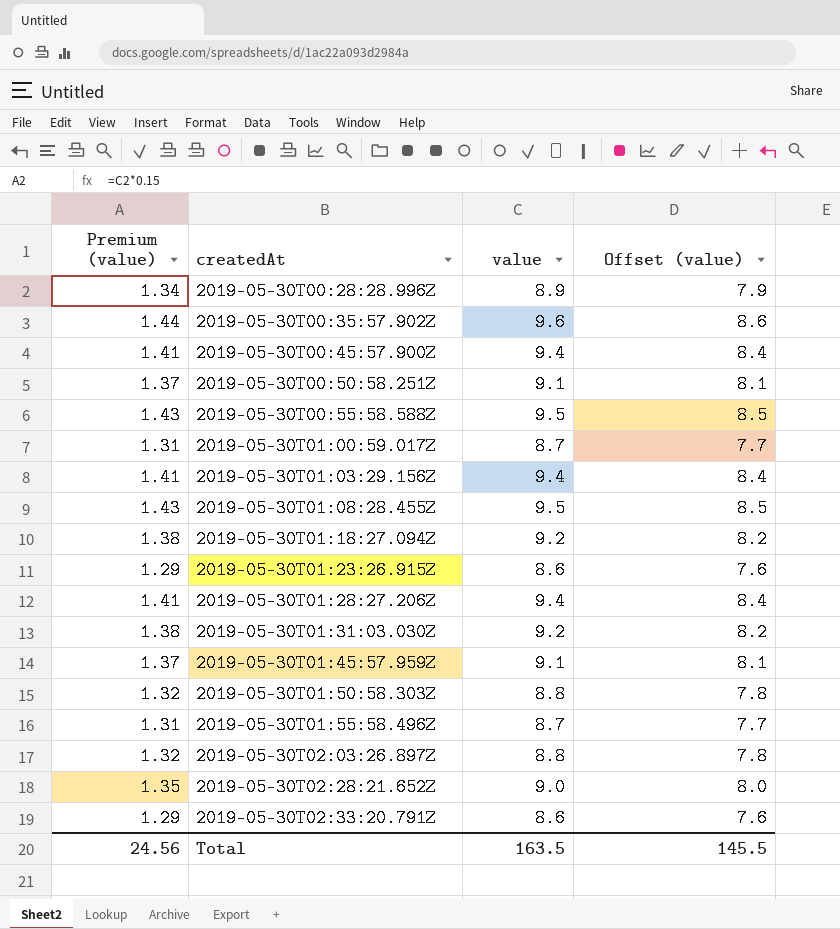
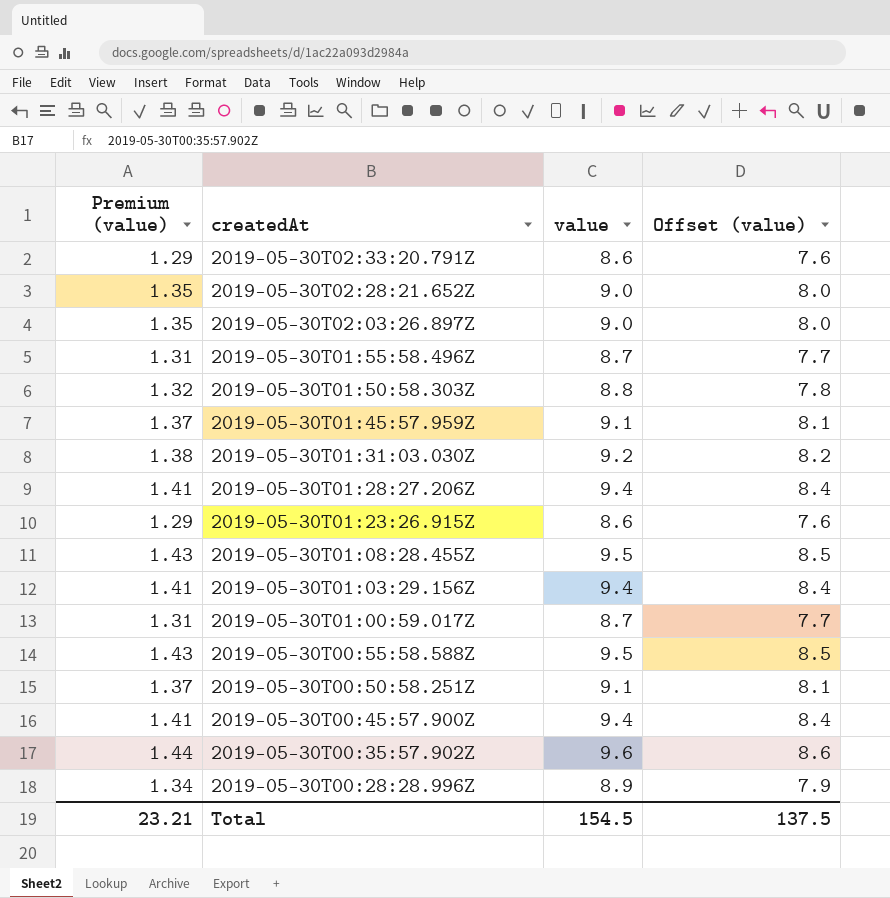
row order: createdAt ascending -> createdAt descending
row 2019-05-30T01:18:27.094Z: 1.38 | 9.2 | 8.2 -> none
2019-05-30T02:03:26.897Z | Premium (value): 1.32 -> 1.35
2019-05-30T02:03:26.897Z | value: 8.8 -> 9.0
2019-05-30T02:03:26.897Z | Offset (value): 7.8 -> 8.0
Total | Premium (value): 24.56 -> 23.21
Total | value: 163.5 -> 154.5
Total | Offset (value): 145.5 -> 137.5

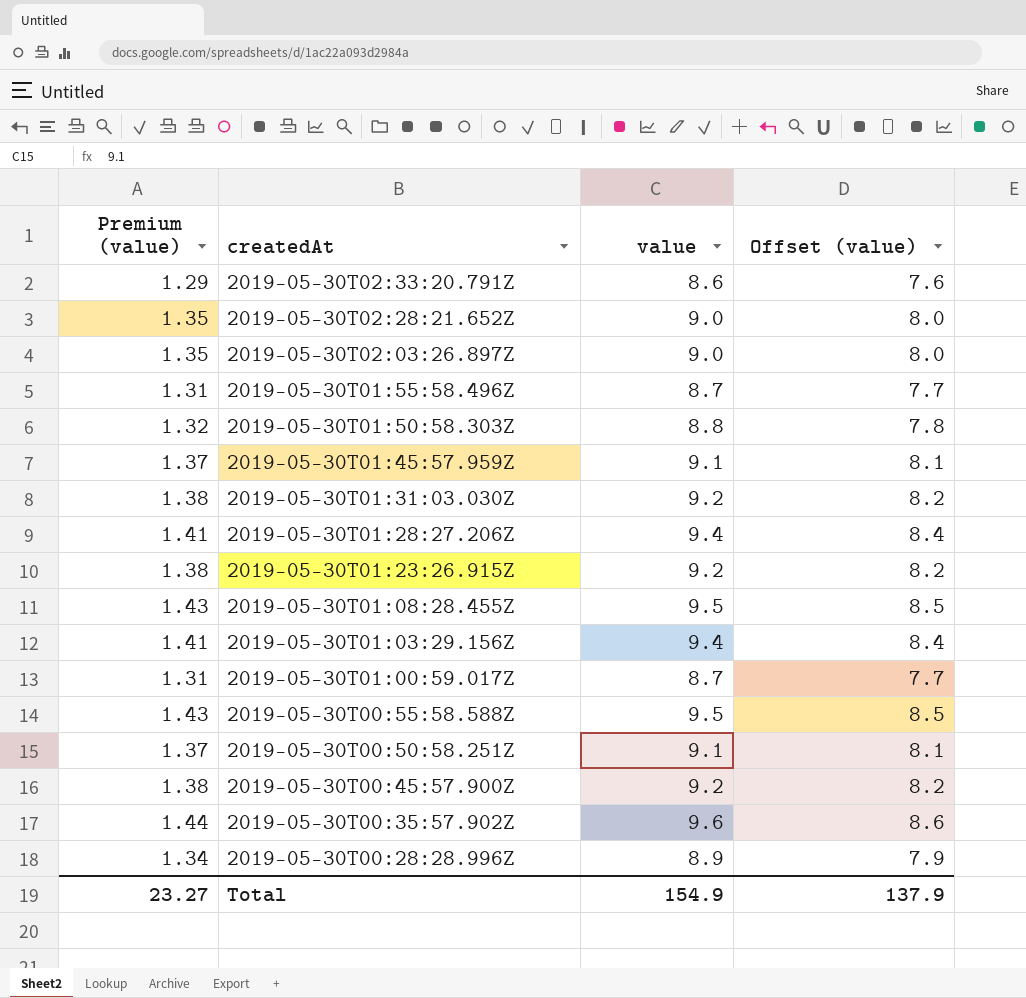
2019-05-30T01:23:26.915Z | Premium (value): 1.29 -> 1.38
2019-05-30T01:23:26.915Z | value: 8.6 -> 9.2
2019-05-30T01:23:26.915Z | Offset (value): 7.6 -> 8.2
2019-05-30T00:45:57.900Z | Premium (value): 1.41 -> 1.38
2019-05-30T00:45:57.900Z | value: 9.4 -> 9.2
2019-05-30T00:45:57.900Z | Offset (value): 8.4 -> 8.2
Total | Premium (value): 23.21 -> 23.27
Total | value: 154.5 -> 154.9
Total | Offset (value): 137.5 -> 137.9

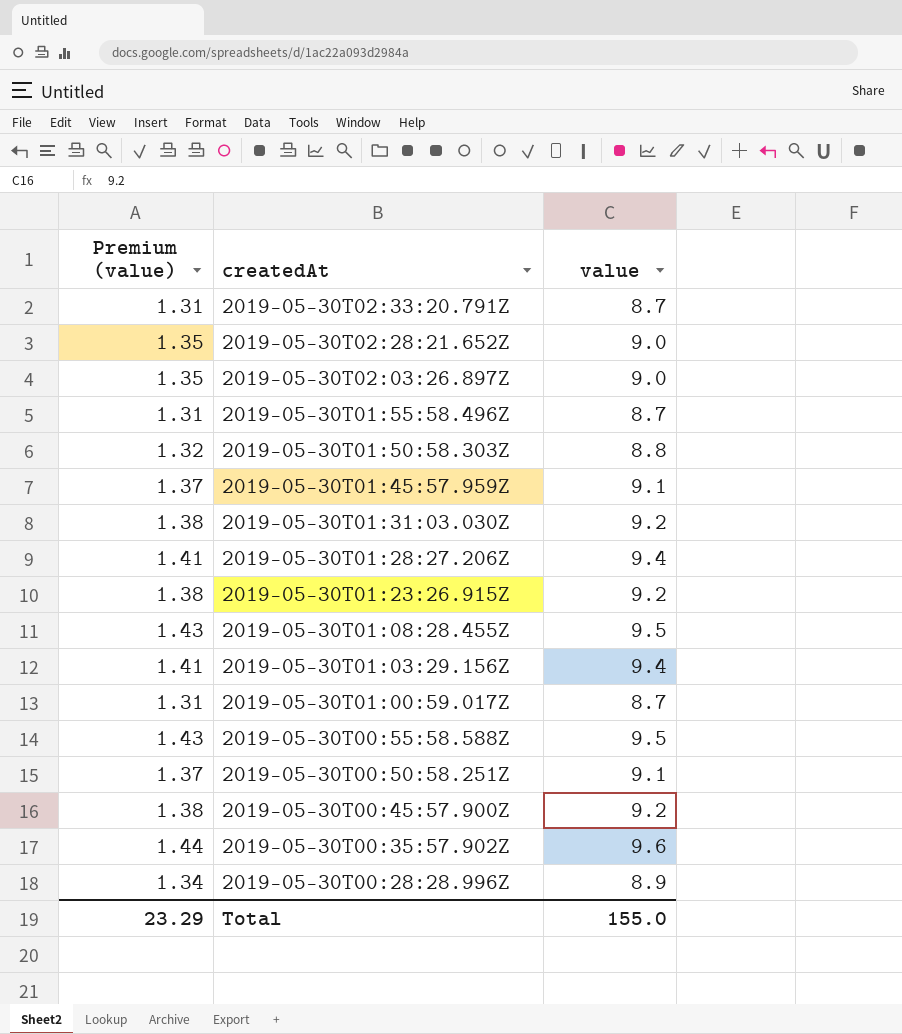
column Offset (value) | formula: [value] - 1 -> none
2019-05-30T02:33:20.791Z | Premium (value): 1.29 -> 1.31
2019-05-30T02:33:20.791Z | value: 8.6 -> 8.7
Total | Premium (value): 23.27 -> 23.29
Total | value: 154.9 -> 155.0

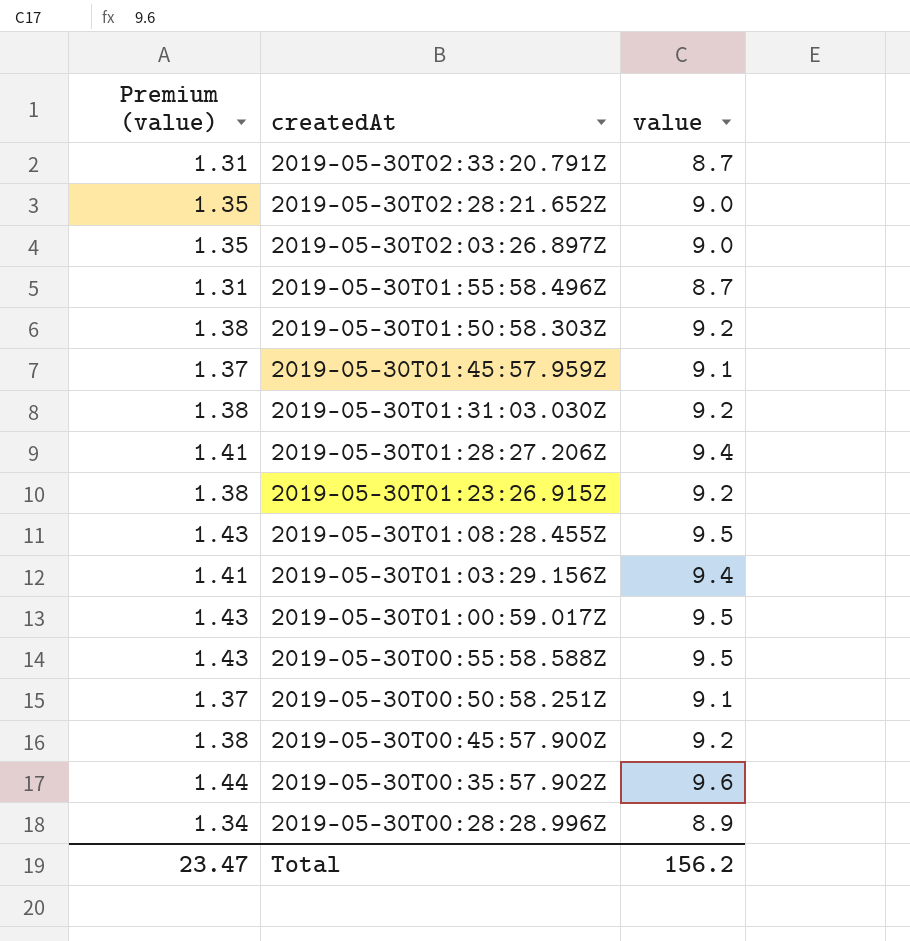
2019-05-30T01:50:58.303Z | Premium (value): 1.32 -> 1.38
2019-05-30T01:50:58.303Z | value: 8.8 -> 9.2
2019-05-30T01:00:59.017Z | Premium (value): 1.31 -> 1.43
2019-05-30T01:00:59.017Z | value: 8.7 -> 9.5
Total | Premium (value): 23.29 -> 23.47
Total | value: 155.0 -> 156.2

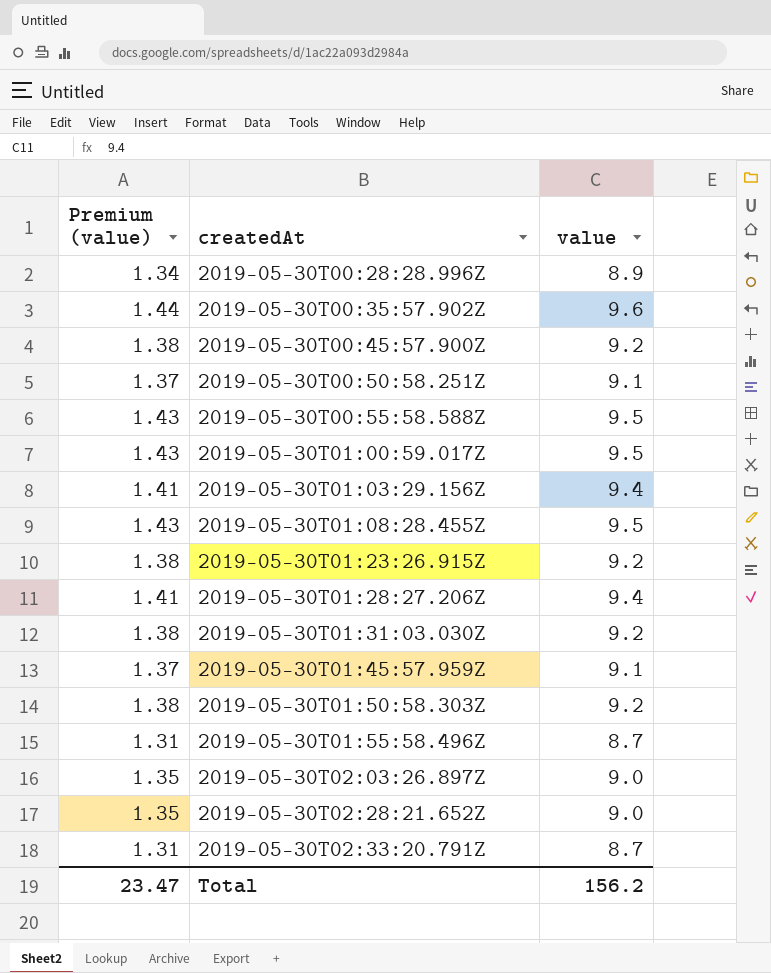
row order: createdAt descending -> createdAt ascending

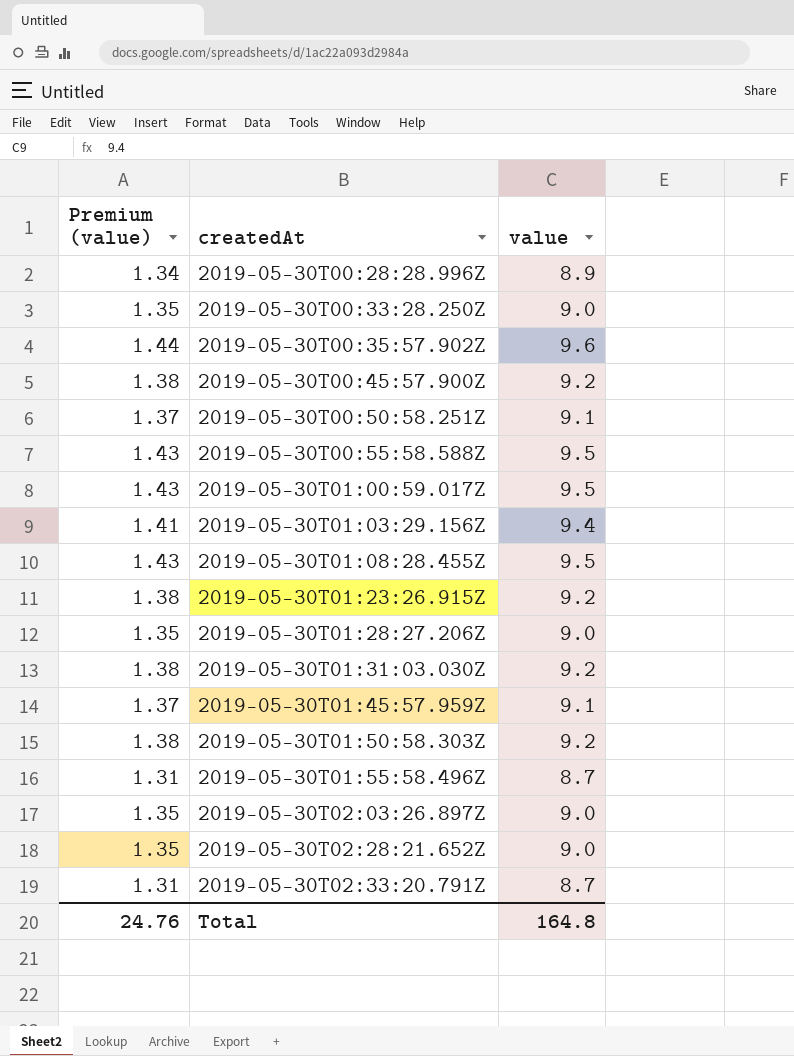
row 2019-05-30T00:33:28.250Z: none -> 1.35 | 9.0
2019-05-30T01:28:27.206Z | Premium (value): 1.41 -> 1.35
2019-05-30T01:28:27.206Z | value: 9.4 -> 9.0
Total | Premium (value): 23.47 -> 24.76
Total | value: 156.2 -> 164.8

